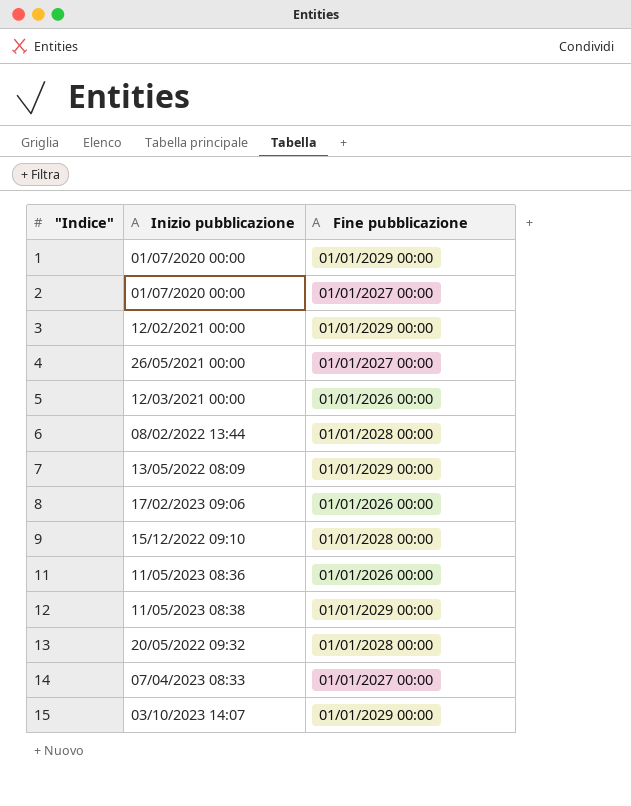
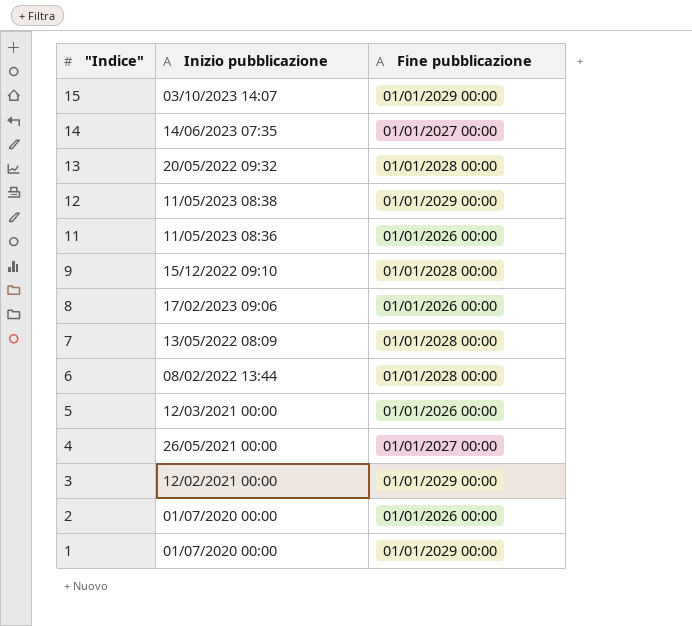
row order: "Indice" ascending -> "Indice" descending
14 | Inizio pubblicazione: 07/04/2023 08:33 -> 14/06/2023 07:35
7 | Fine pubblicazione: 01/01/2029 00:00 -> 01/01/2028 00:00
2 | Fine pubblicazione: 01/01/2027 00:00 -> 01/01/2026 00:00

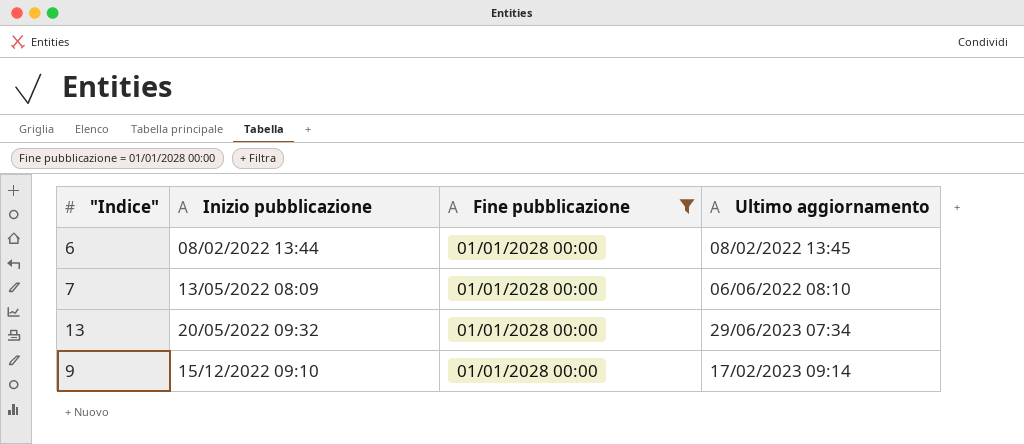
filter: none -> Fine pubblicazione = 01/01/2028 00:00
row order: "Indice" descending -> Inizio pubblicazione ascending
column Ultimo aggiornamento | position: none -> 4

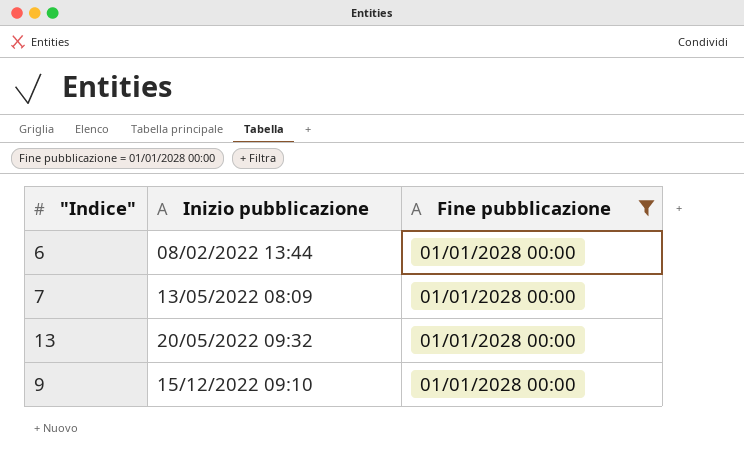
column Ultimo aggiornamento | position: 4 -> none

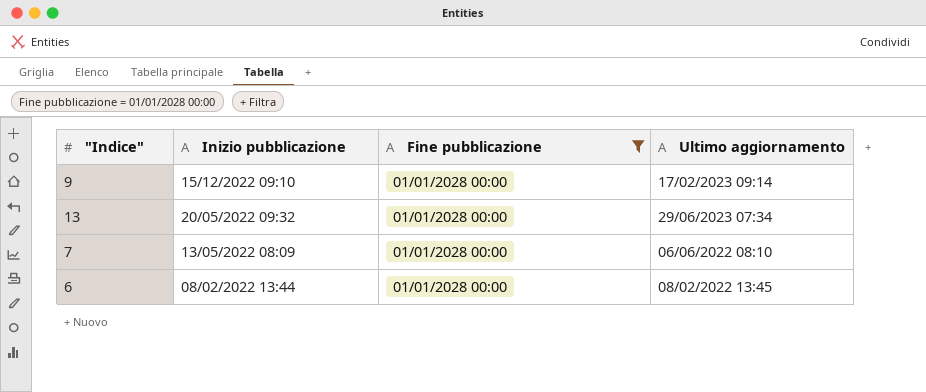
row order: Inizio pubblicazione ascending -> Inizio pubblicazione descending
column Ultimo aggiornamento | position: none -> 4

